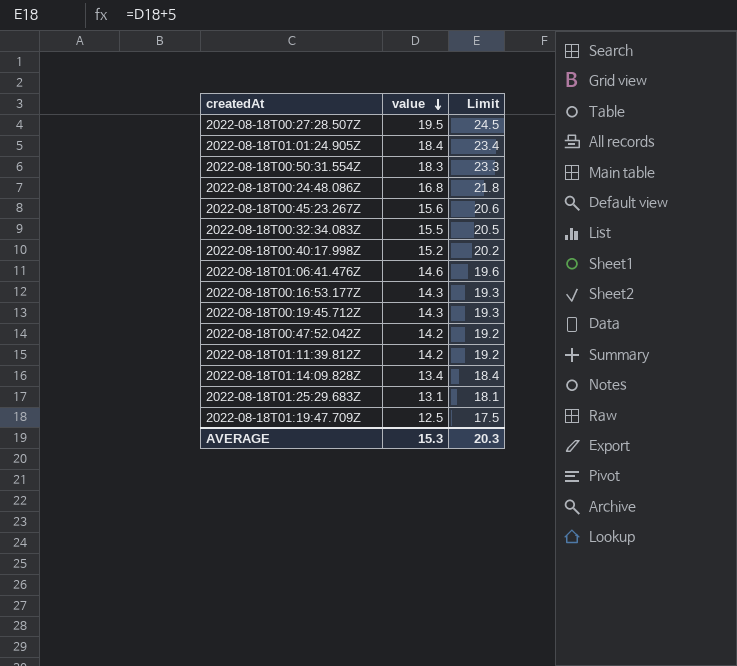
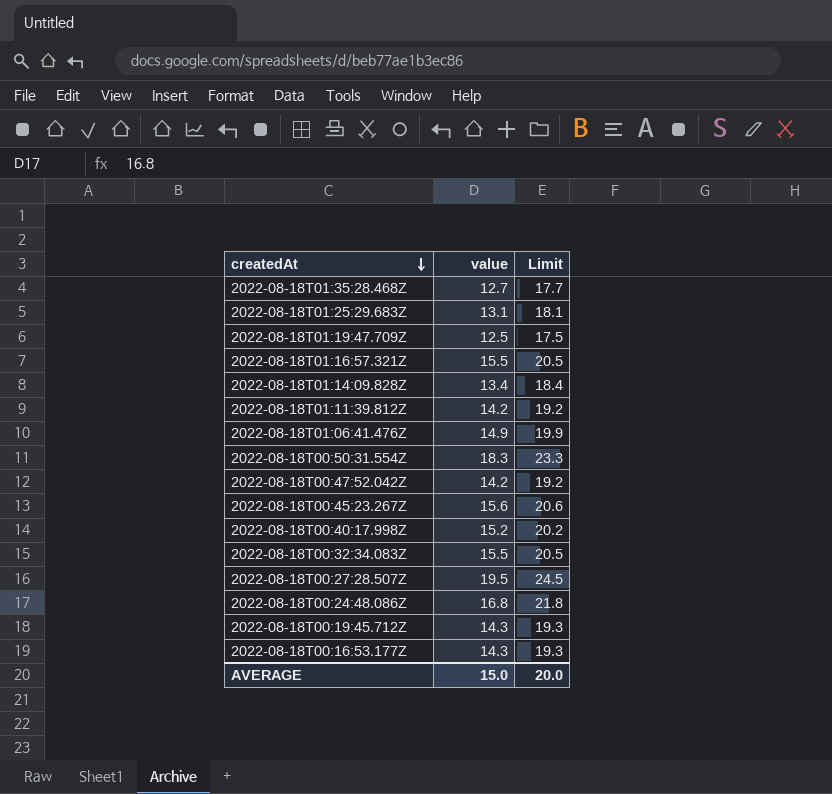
row order: value descending -> createdAt descending
row 2022-08-18T01:01:24.905Z: 18.4 | 23.4 -> none
row 2022-08-18T01:35:28.468Z: none -> 12.7 | 17.7
row 2022-08-18T01:16:57.321Z: none -> 15.5 | 20.5
2022-08-18T01:06:41.476Z | value: 14.6 -> 14.9
2022-08-18T01:06:41.476Z | Limit: 19.6 -> 19.9
AVERAGE | value: 15.3 -> 15.0
AVERAGE | Limit: 20.3 -> 20.0

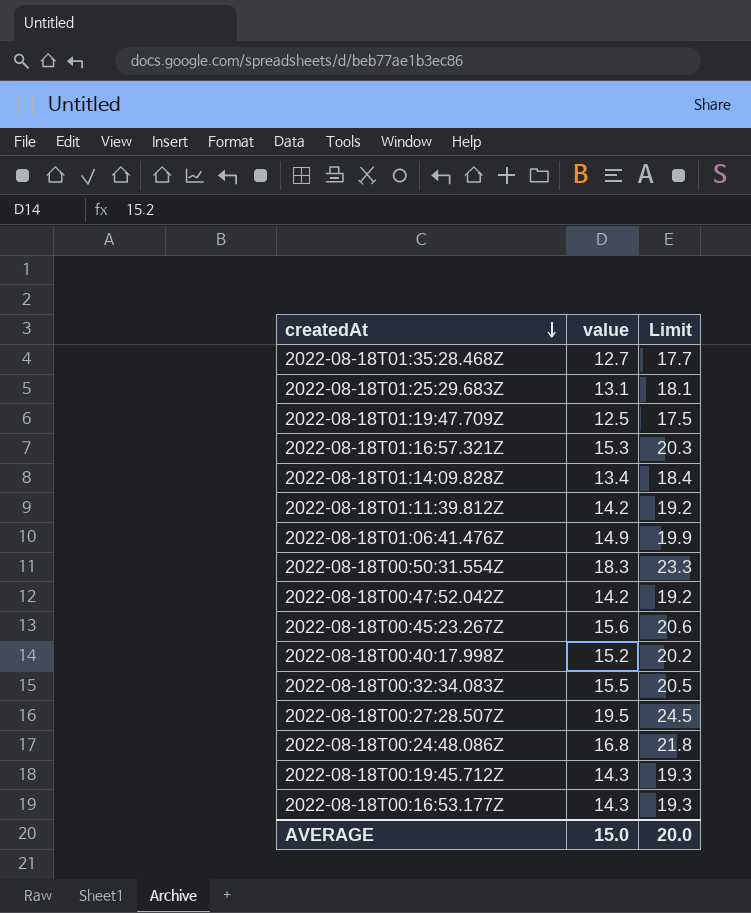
2022-08-18T01:16:57.321Z | value: 15.5 -> 15.3
2022-08-18T01:16:57.321Z | Limit: 20.5 -> 20.3

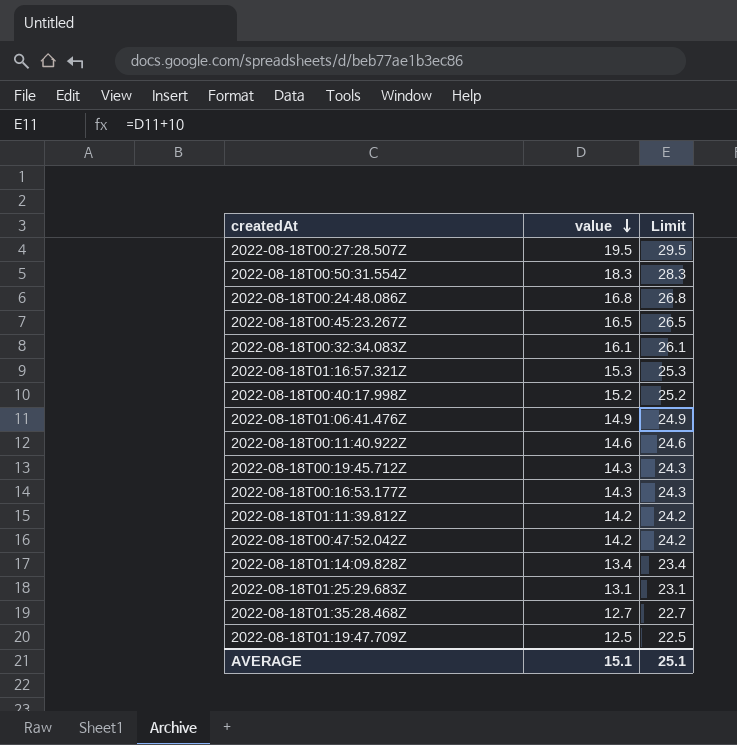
row order: createdAt descending -> value descending
column Limit | formula: [value] + 5 -> [value] + 10
2022-08-18T00:45:23.267Z | value: 15.6 -> 16.5
2022-08-18T00:32:34.083Z | value: 15.5 -> 16.1
row 2022-08-18T00:11:40.922Z: none -> 14.6 | 24.6
AVERAGE | value: 15.0 -> 15.1
AVERAGE | Limit: 20.0 -> 25.1

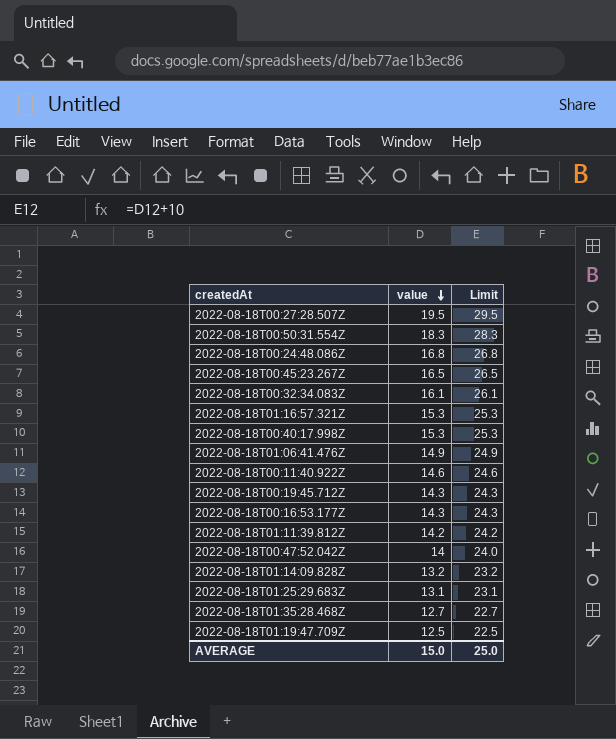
2022-08-18T00:40:17.998Z | value: 15.2 -> 15.3
2022-08-18T00:40:17.998Z | Limit: 25.2 -> 25.3
2022-08-18T00:47:52.042Z | value: 14.2 -> 14
2022-08-18T00:47:52.042Z | Limit: 24.2 -> 24.0
2022-08-18T01:14:09.828Z | value: 13.4 -> 13.2
2022-08-18T01:14:09.828Z | Limit: 23.4 -> 23.2
AVERAGE | value: 15.1 -> 15.0
AVERAGE | Limit: 25.1 -> 25.0

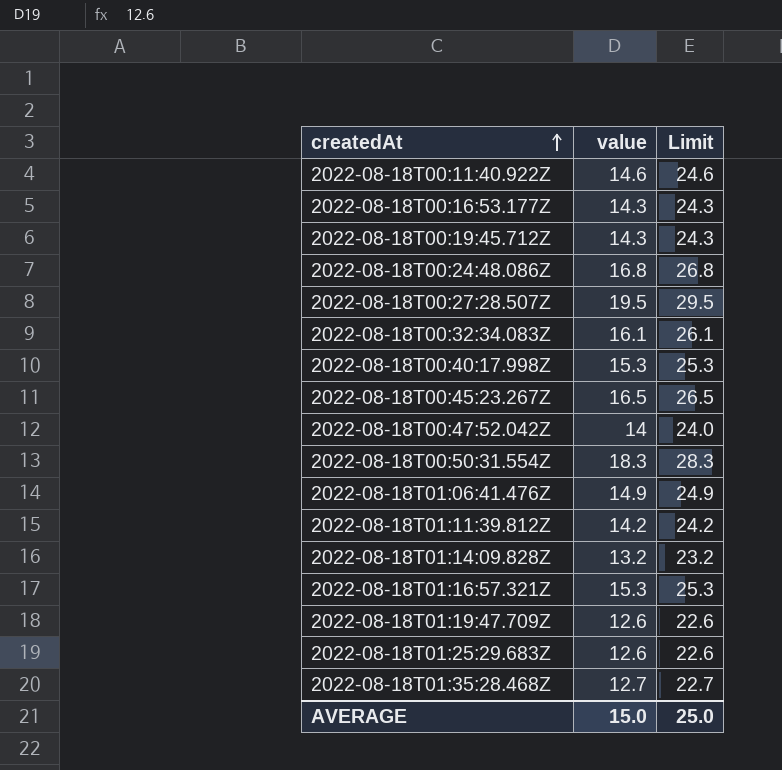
row order: value descending -> createdAt ascending
2022-08-18T01:19:47.709Z | value: 12.5 -> 12.6
2022-08-18T01:19:47.709Z | Limit: 22.5 -> 22.6
2022-08-18T01:25:29.683Z | value: 13.1 -> 12.6
2022-08-18T01:25:29.683Z | Limit: 23.1 -> 22.6

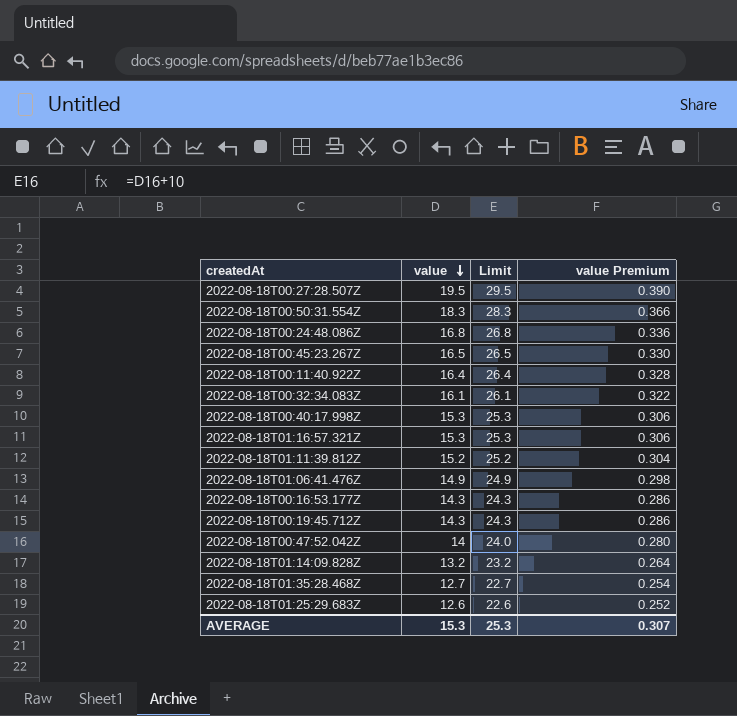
row order: createdAt ascending -> value descending
column value Premium | formula: none -> [value] * 0.02
row 2022-08-18T01:19:47.709Z: 12.6 | 22.6 -> none
2022-08-18T00:11:40.922Z | value: 14.6 -> 16.4
2022-08-18T00:11:40.922Z | Limit: 24.6 -> 26.4
2022-08-18T01:11:39.812Z | value: 14.2 -> 15.2
2022-08-18T01:11:39.812Z | Limit: 24.2 -> 25.2
AVERAGE | value: 15.0 -> 15.3
AVERAGE | Limit: 25.0 -> 25.3

